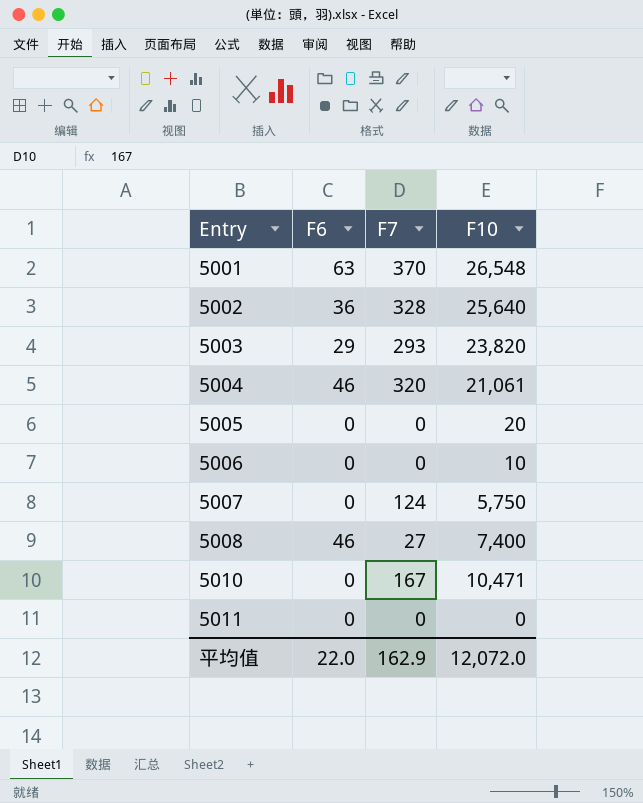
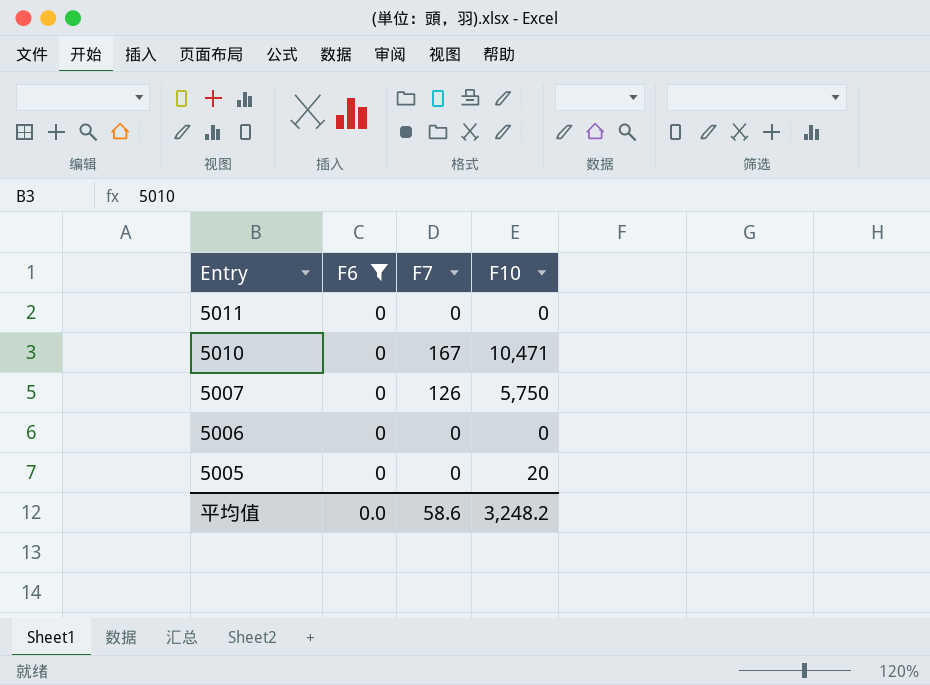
filter: none -> F6 = 0
row order: Entry ascending -> Entry descending
5007 | F7: 124 -> 126
5006 | F10: 10 -> 0
平均值 | F6: 22.0 -> 0.0
平均值 | F7: 162.9 -> 58.6
平均值 | F10: 12,072.0 -> 3,248.2

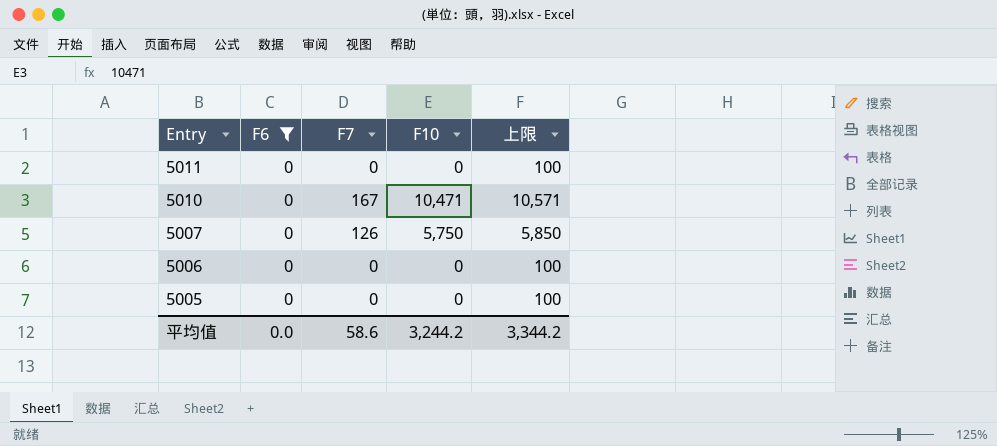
column 上限 | formula: none -> [F10] + 100
5005 | F10: 20 -> 0
平均值 | F10: 3,248.2 -> 3,244.2

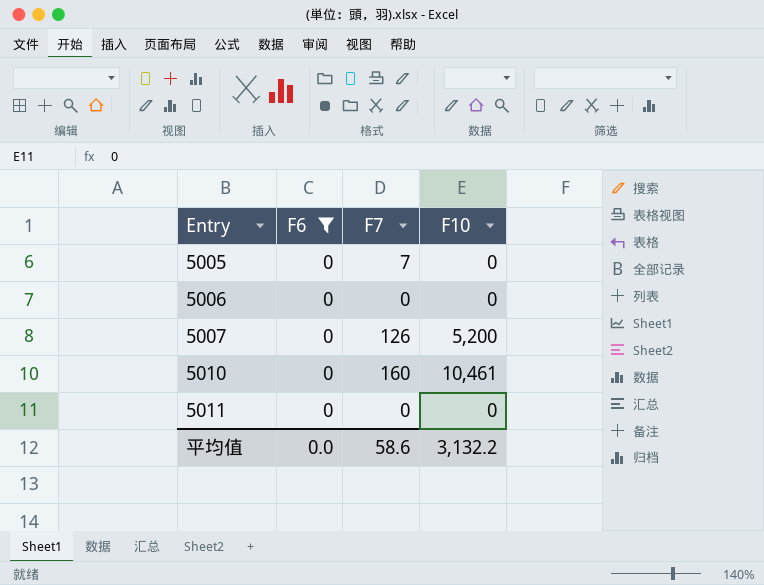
row order: Entry descending -> Entry ascending
column 上限 | formula: [F10] + 100 -> none
5005 | F7: 0 -> 7
5007 | F10: 5,750 -> 5,200
5010 | F7: 167 -> 160
5010 | F10: 10,471 -> 10,461
平均值 | F10: 3,244.2 -> 3,132.2

